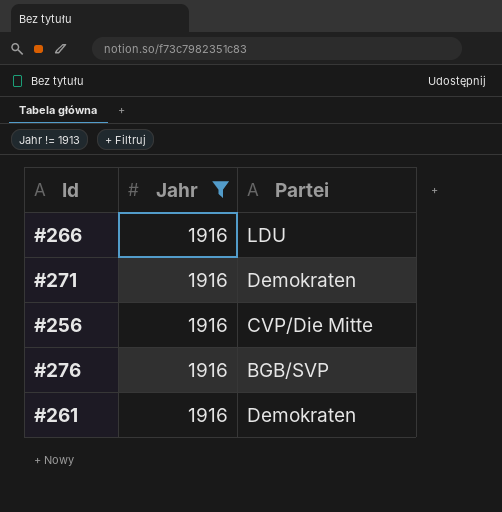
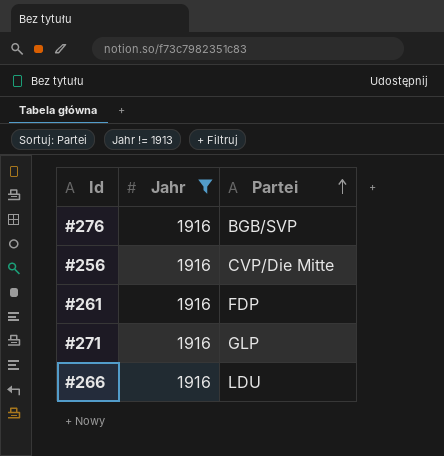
row order: none -> Partei ascending
#261 | Partei: Demokraten -> FDP
#271 | Partei: Demokraten -> GLP

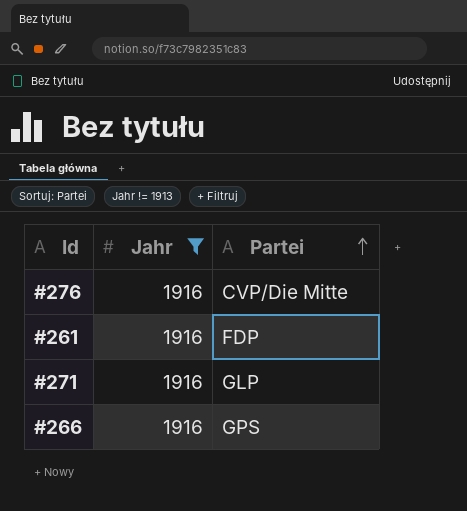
row #256: 1916 | CVP/Die Mitte -> none
#276 | Partei: BGB/SVP -> CVP/Die Mitte
#266 | Partei: LDU -> GPS

